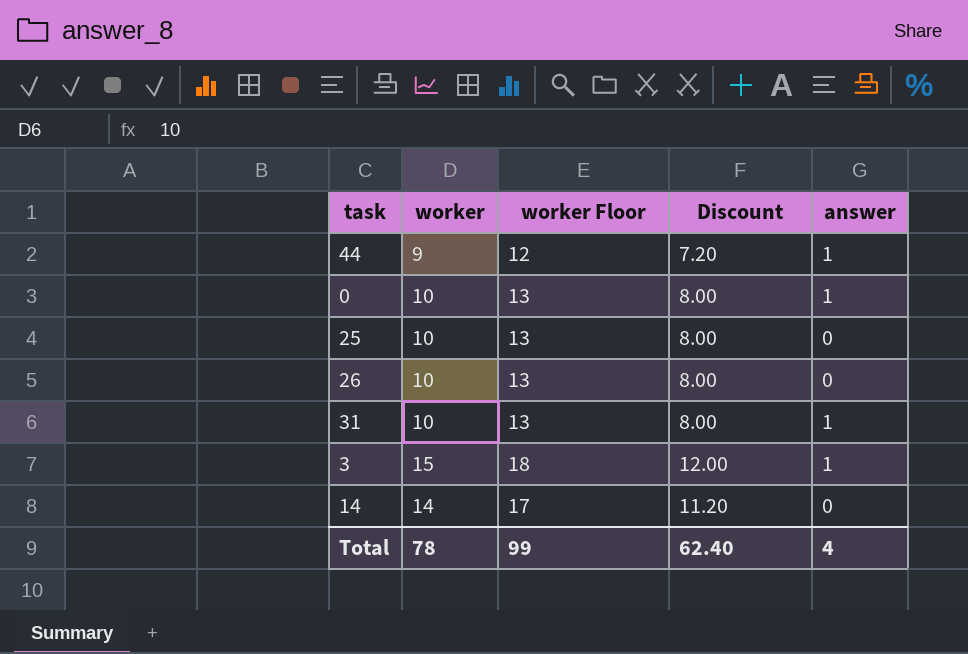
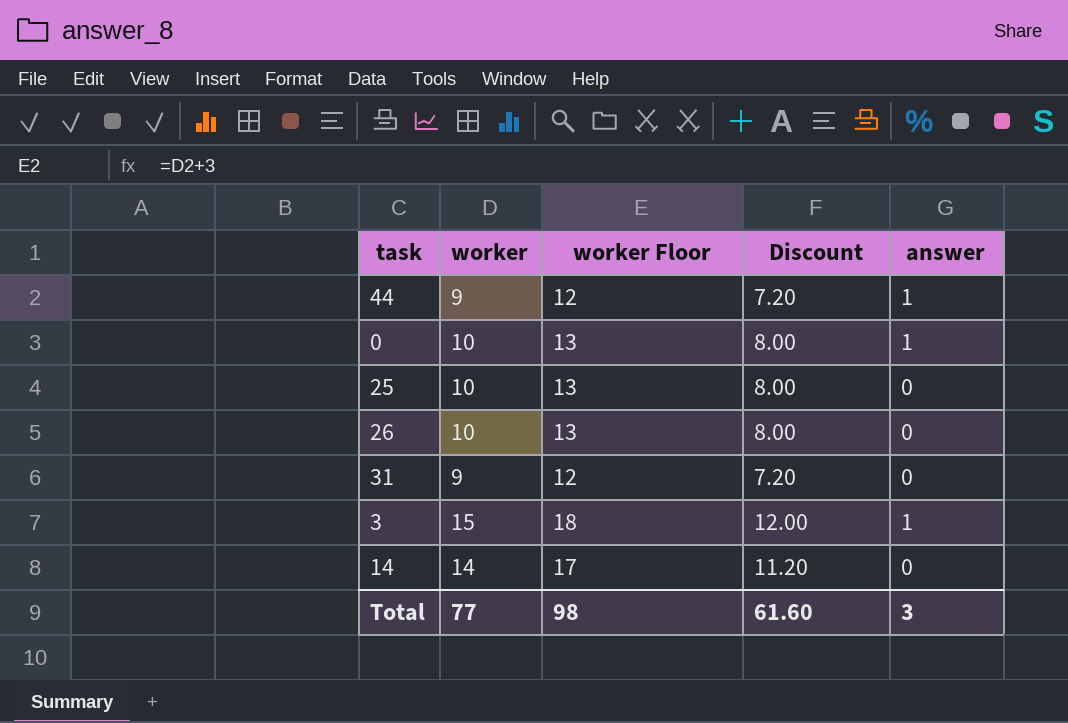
31 | worker: 10 -> 9
31 | worker Floor: 13 -> 12
31 | Discount: 8.00 -> 7.20
31 | answer: 1 -> 0
Total | worker: 78 -> 77
Total | worker Floor: 99 -> 98
Total | Discount: 62.40 -> 61.60
Total | answer: 4 -> 3

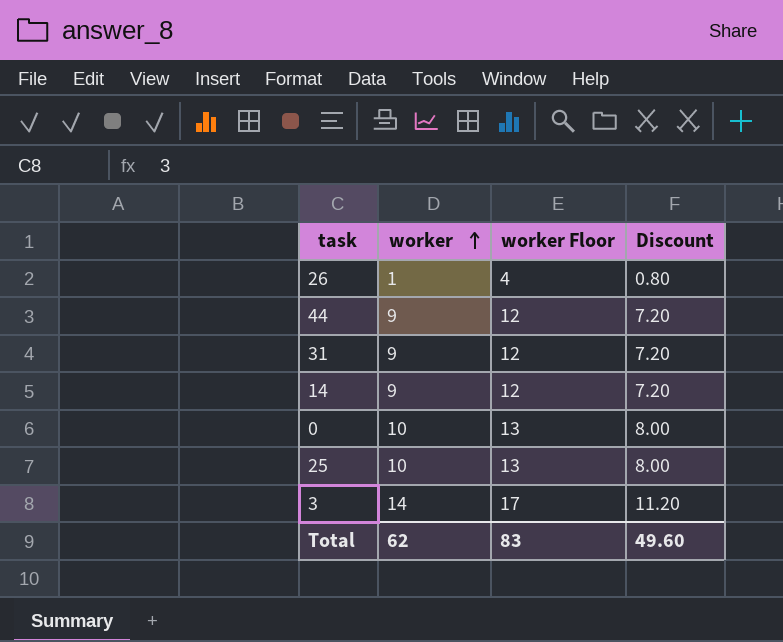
row order: none -> worker ascending
column answer | position: 5 -> none
26 | worker: 10 -> 1
26 | worker Floor: 13 -> 4
26 | Discount: 8.00 -> 0.80
14 | worker: 14 -> 9
14 | worker Floor: 17 -> 12
14 | Discount: 11.20 -> 7.20
3 | worker: 15 -> 14
3 | worker Floor: 18 -> 17
3 | Discount: 12.00 -> 11.20
Total | worker: 77 -> 62
Total | worker Floor: 98 -> 83
Total | Discount: 61.60 -> 49.60

